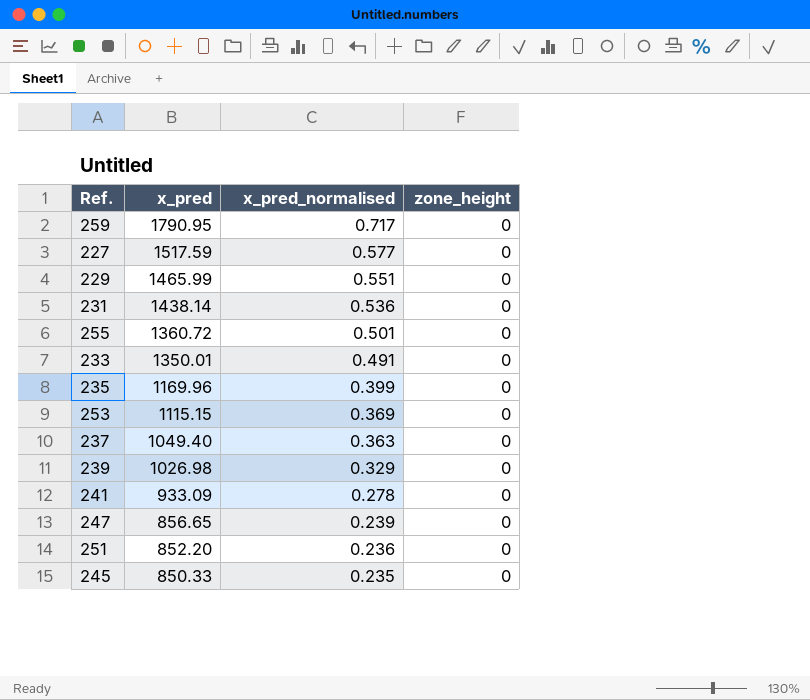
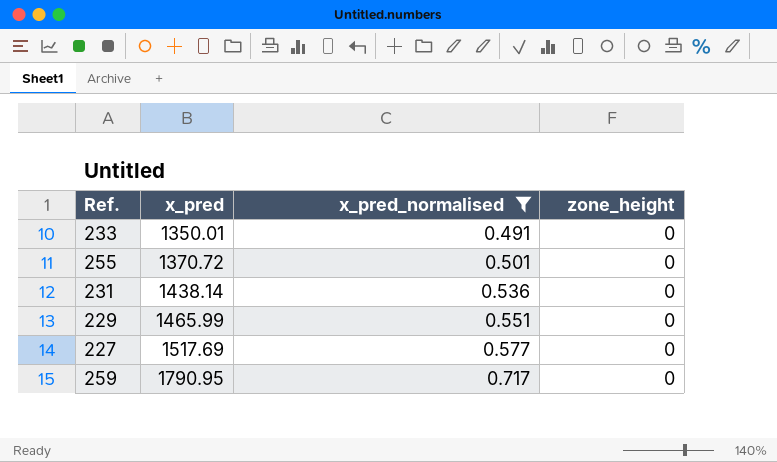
filter: none -> x_pred_normalised >= 0.491
row order: x_pred descending -> x_pred ascending
255 | x_pred: 1360.72 -> 1370.72
227 | x_pred: 1517.59 -> 1517.69

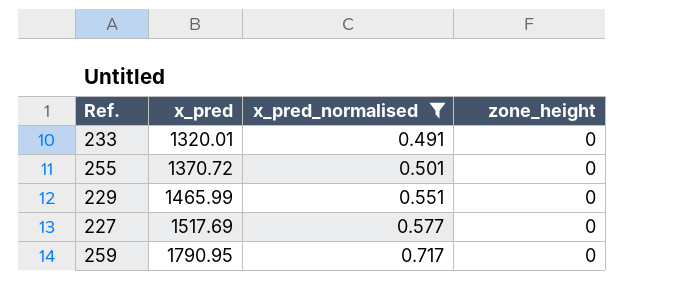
row 231: 1438.14 | 0.536 | 0 -> none
233 | x_pred: 1350.01 -> 1320.01

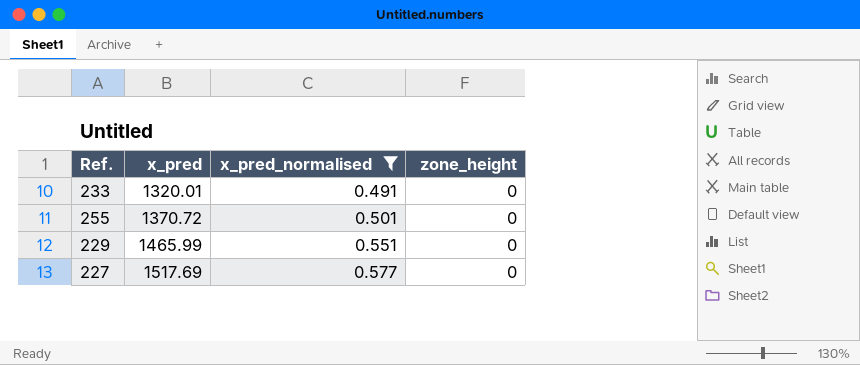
row 259: 1790.95 | 0.717 | 0 -> none

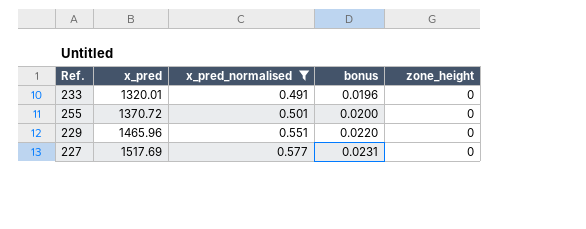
column bonus | formula: none -> [x_pred_normalised] * 0.04
229 | x_pred: 1465.99 -> 1465.96

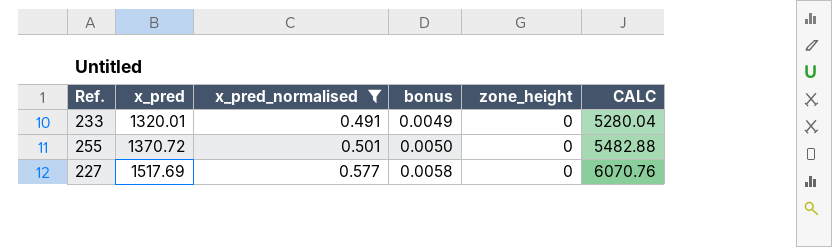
column bonus | formula: [x_pred_normalised] * 0.04 -> [x_pred_normalised] * 0.01
column CALC | formula: none -> [x_pred] * 4
row 229: 1465.96 | 0.551 | 0.0220 | 0 -> none

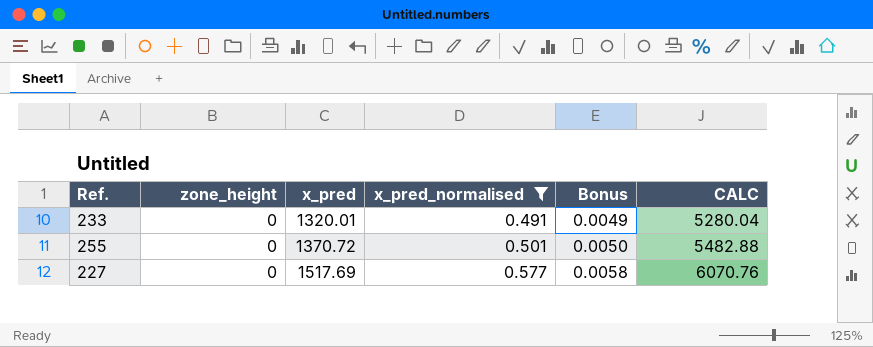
column zone_height | position: 5 -> 2
column name: bonus -> Bonus

